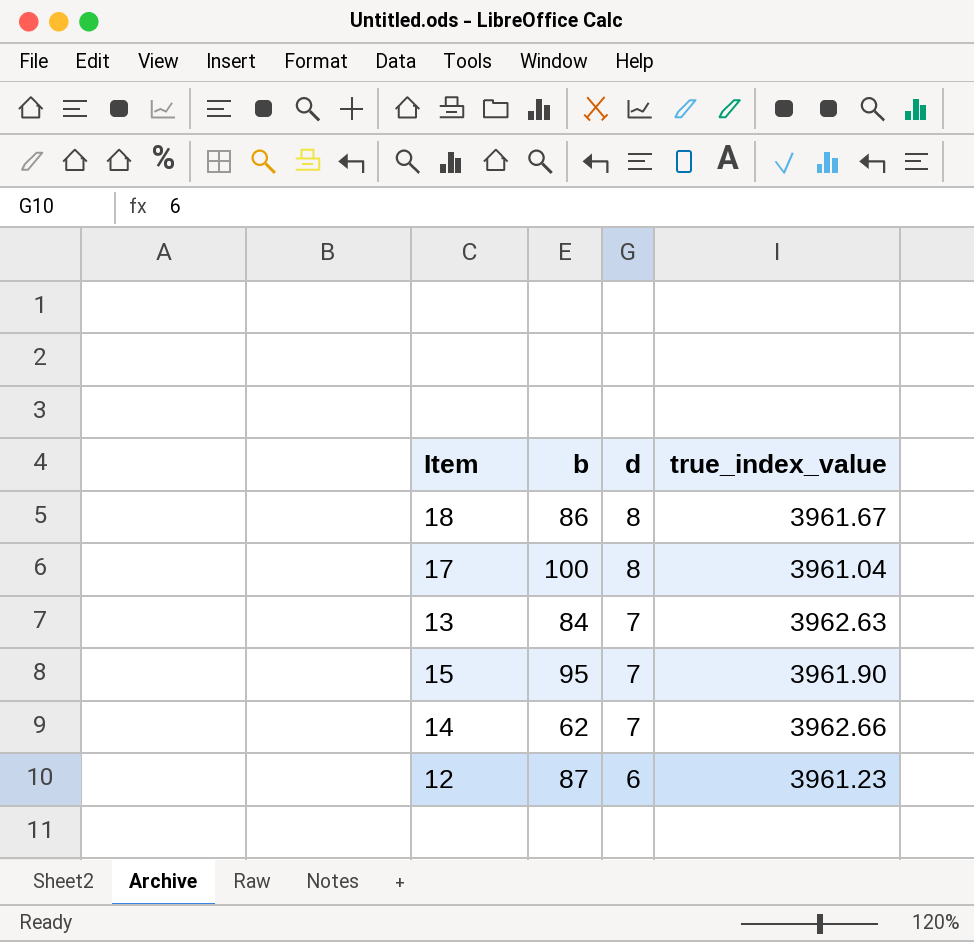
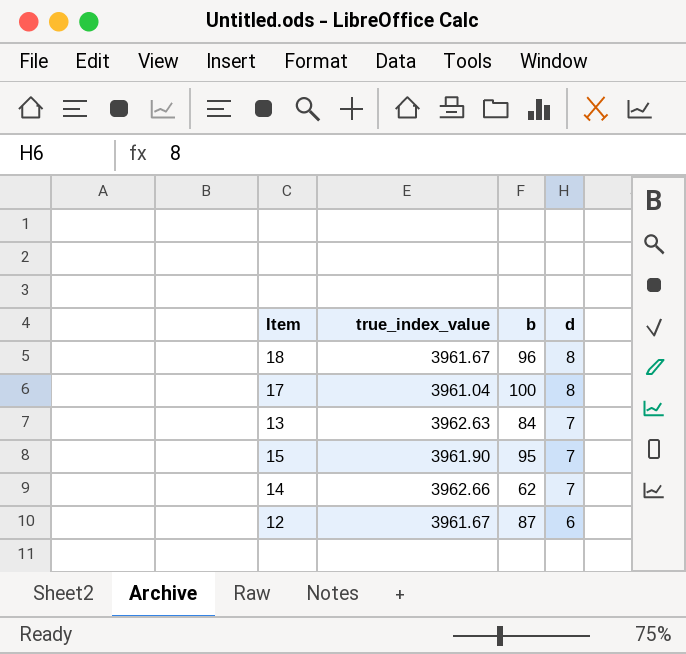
column true_index_value | position: 4 -> 2
18 | b: 86 -> 96
12 | true_index_value: 3961.23 -> 3961.67

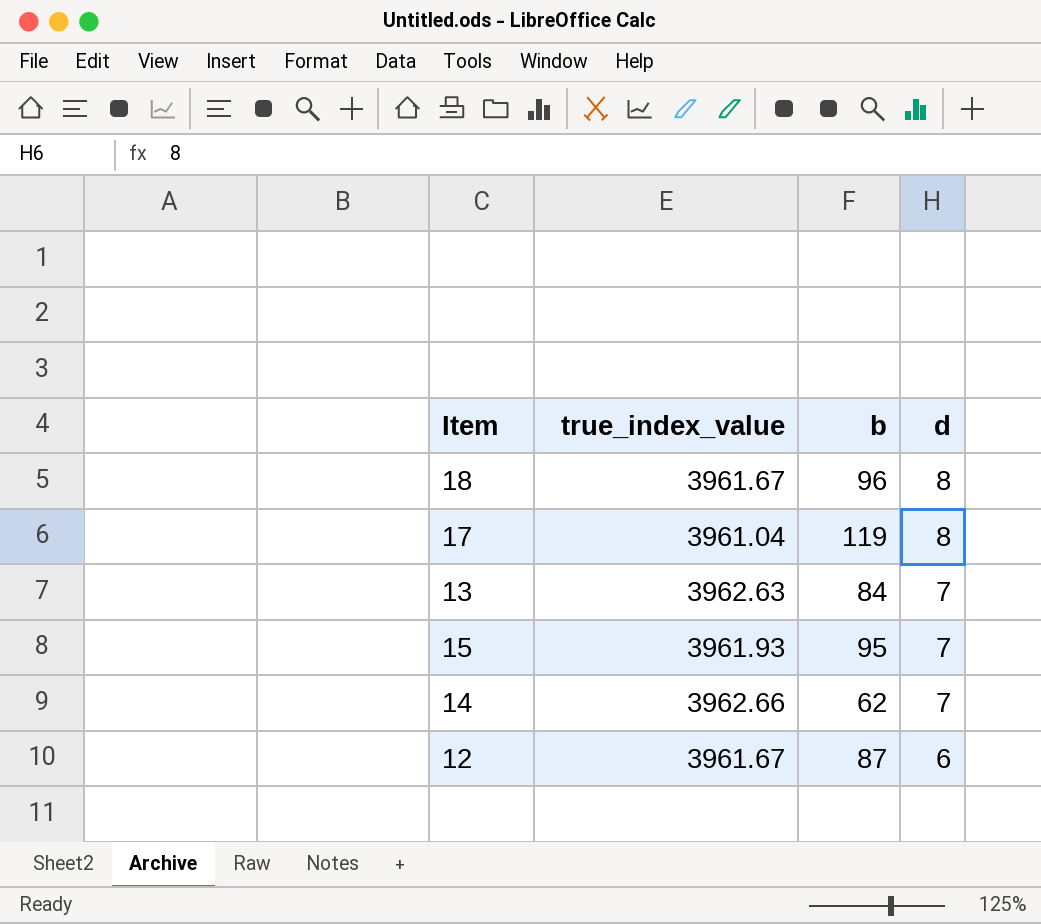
17 | b: 100 -> 119
15 | true_index_value: 3961.90 -> 3961.93

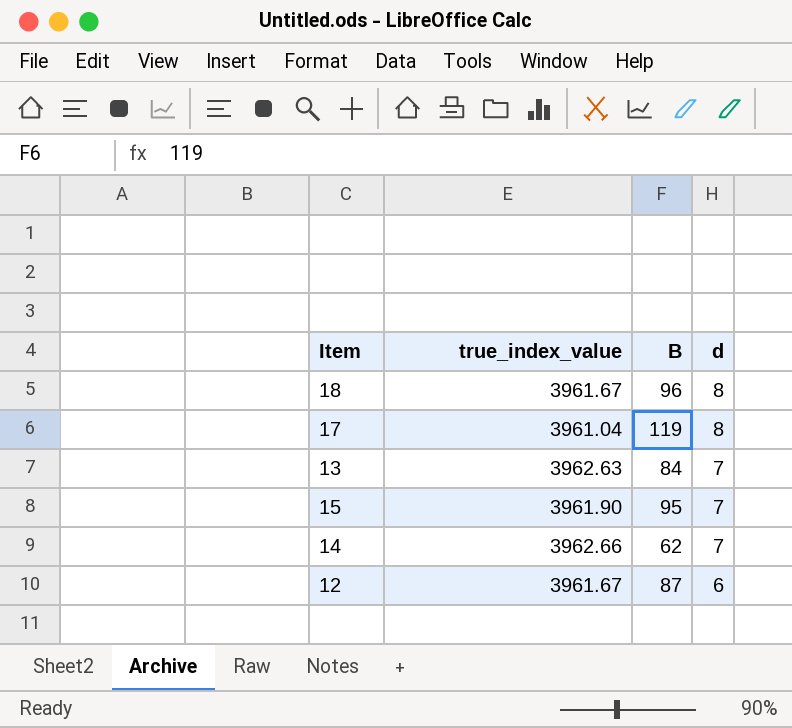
column name: b -> B
15 | true_index_value: 3961.93 -> 3961.90

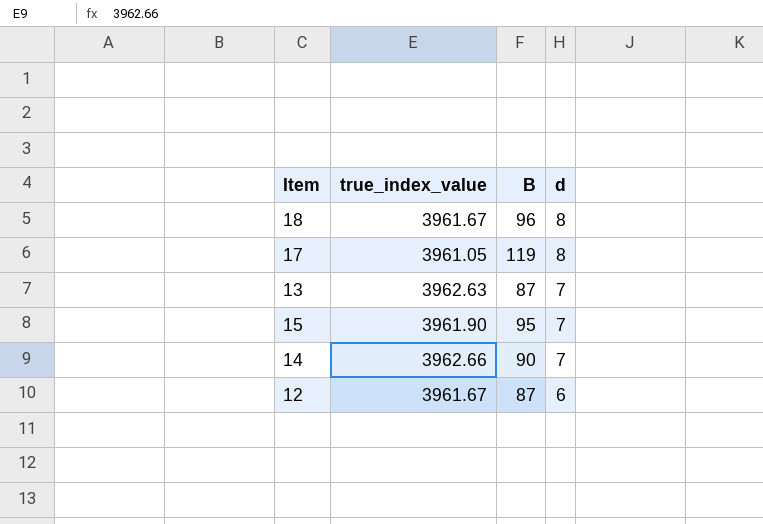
17 | true_index_value: 3961.04 -> 3961.05
13 | B: 84 -> 87
14 | B: 62 -> 90

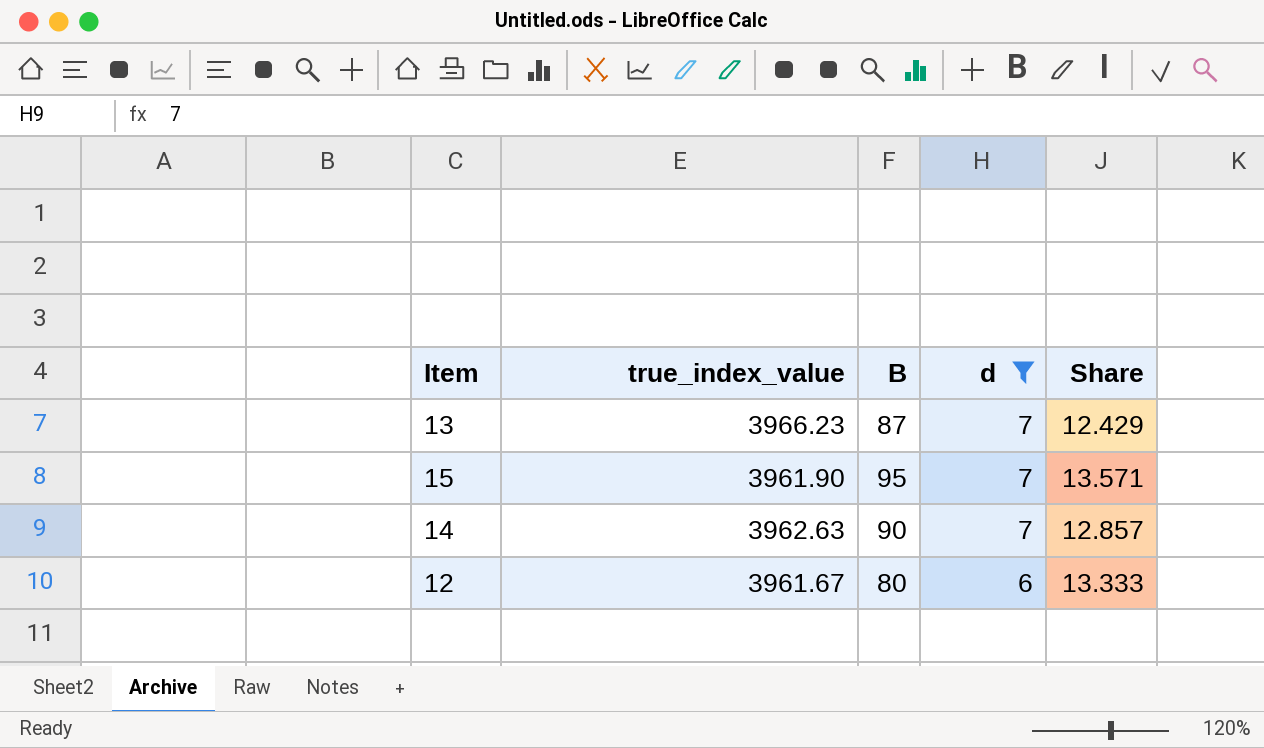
filter: none -> d != 8
column Share | formula: none -> [B] / [d]
13 | true_index_value: 3962.63 -> 3966.23
14 | true_index_value: 3962.66 -> 3962.63
12 | B: 87 -> 80

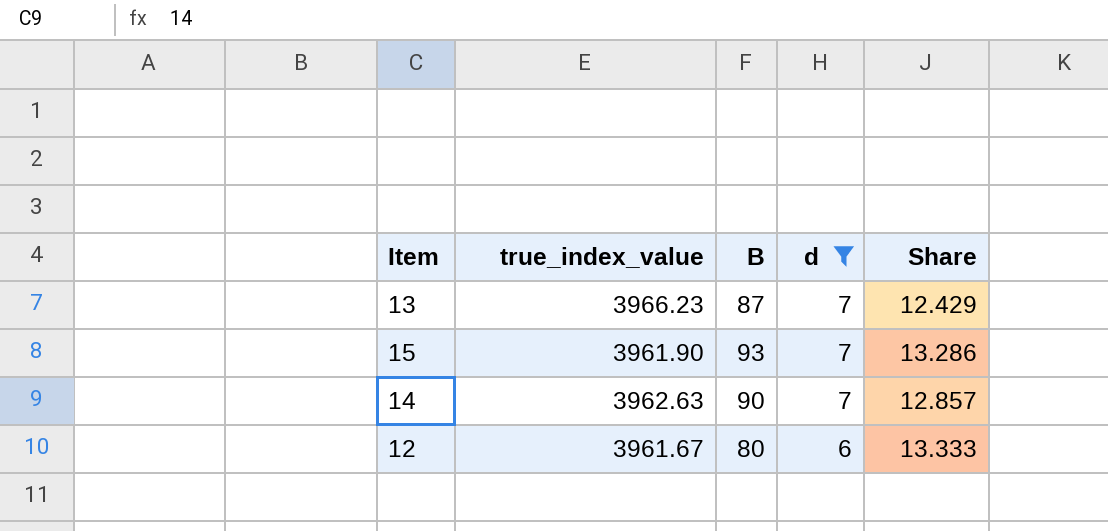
15 | B: 95 -> 93
15 | Share: 13.571 -> 13.286

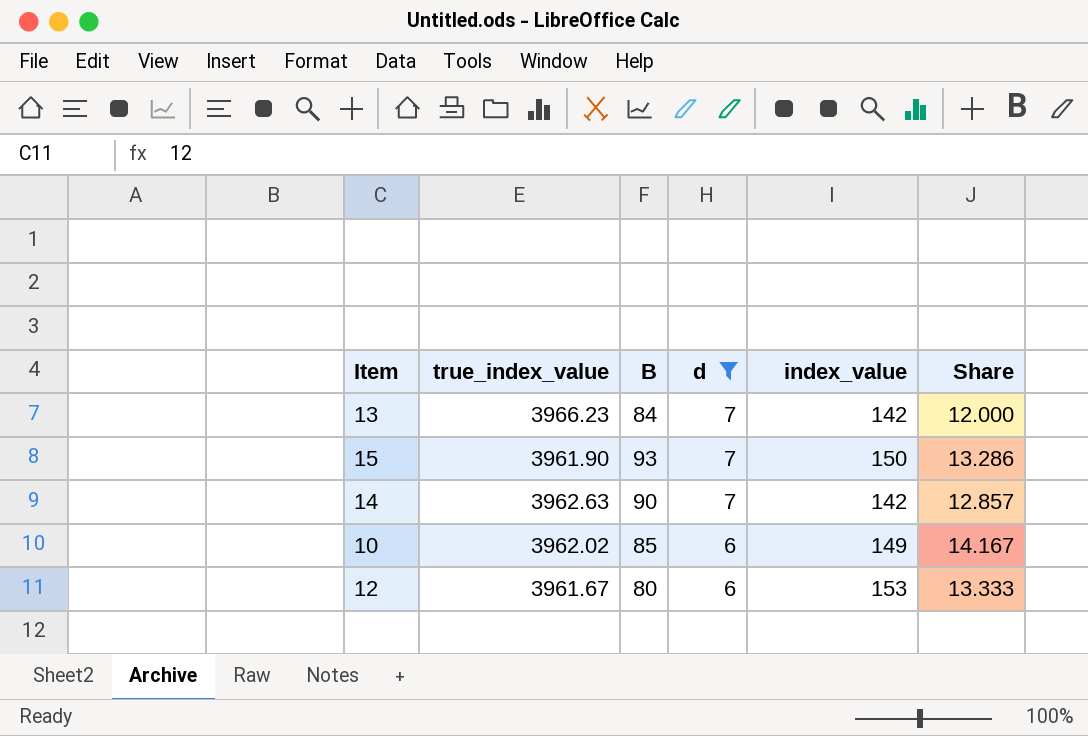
column index_value | position: none -> 5
13 | B: 87 -> 84
13 | Share: 12.429 -> 12.000
row 10: none -> 3962.02 | 85 | 6 | 149 | 14.167

